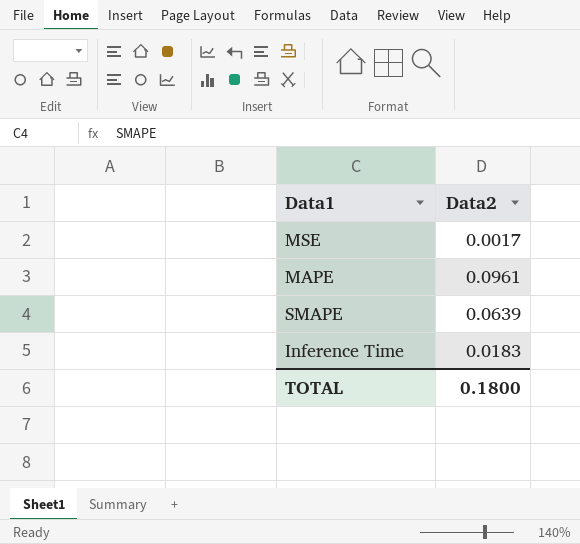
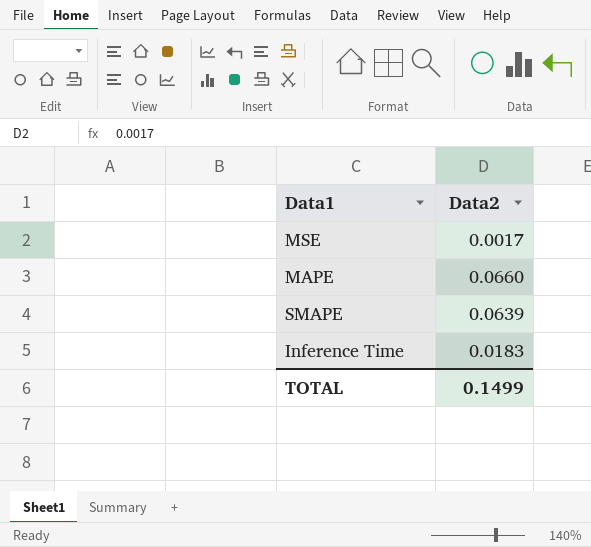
MAPE | Data2: 0.0961 -> 0.0660
TOTAL | Data2: 0.1800 -> 0.1499

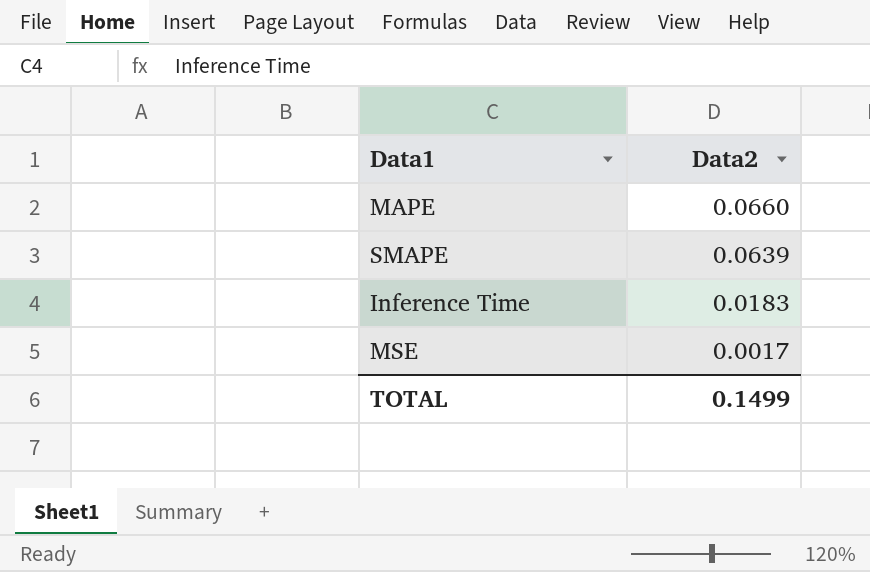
row order: none -> Data2 descending

